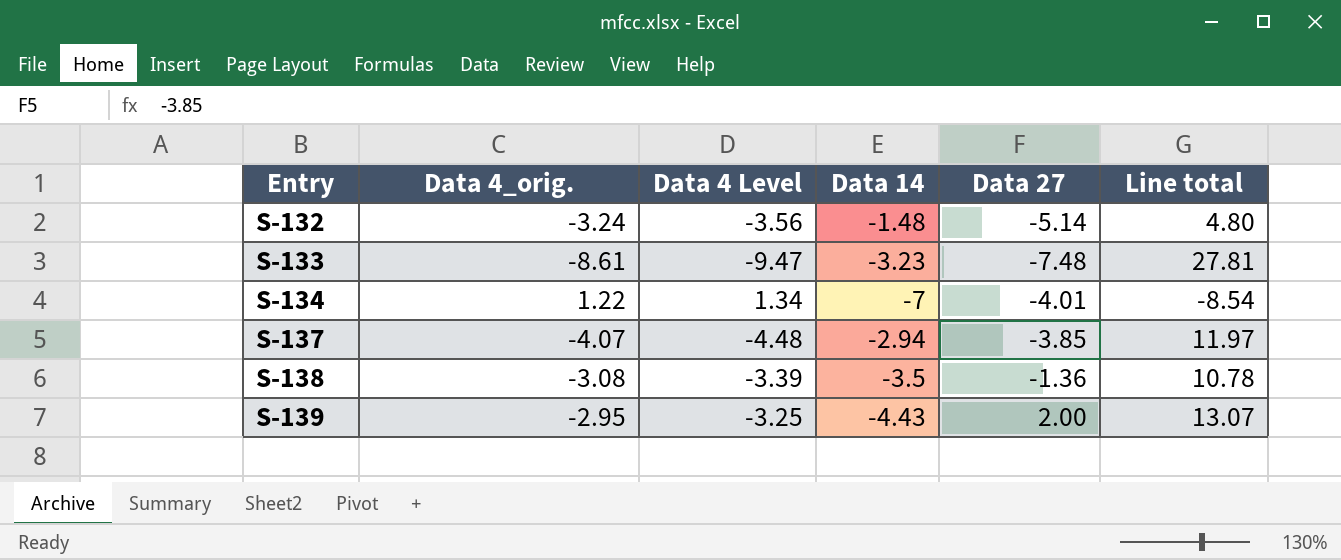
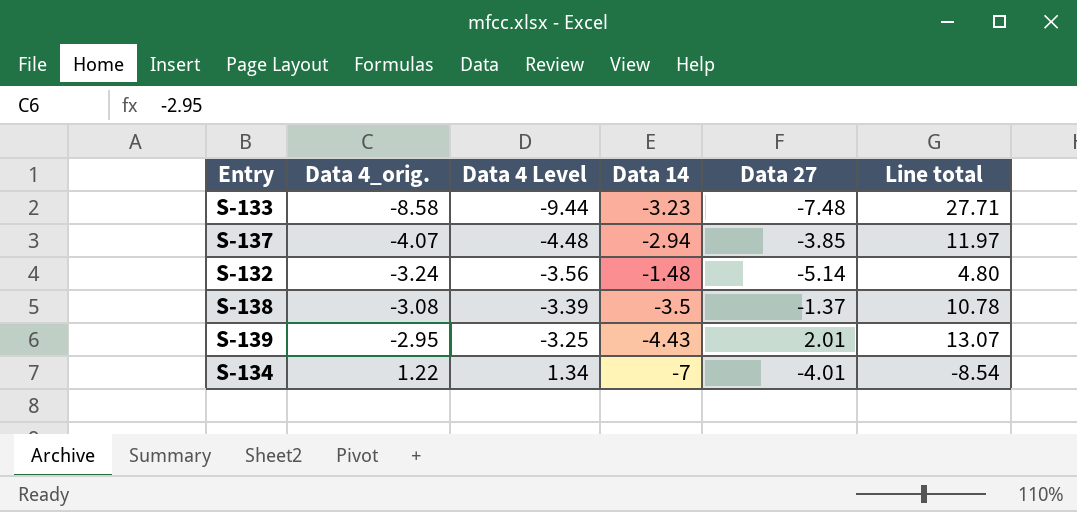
row order: Entry ascending -> Data 4_orig. ascending
S-133 | Data 4_orig.: -8.61 -> -8.58
S-133 | Data 4 Level: -9.47 -> -9.44
S-133 | Line total: 27.81 -> 27.71
S-138 | Data 27: -1.36 -> -1.37
S-139 | Data 27: 2.00 -> 2.01

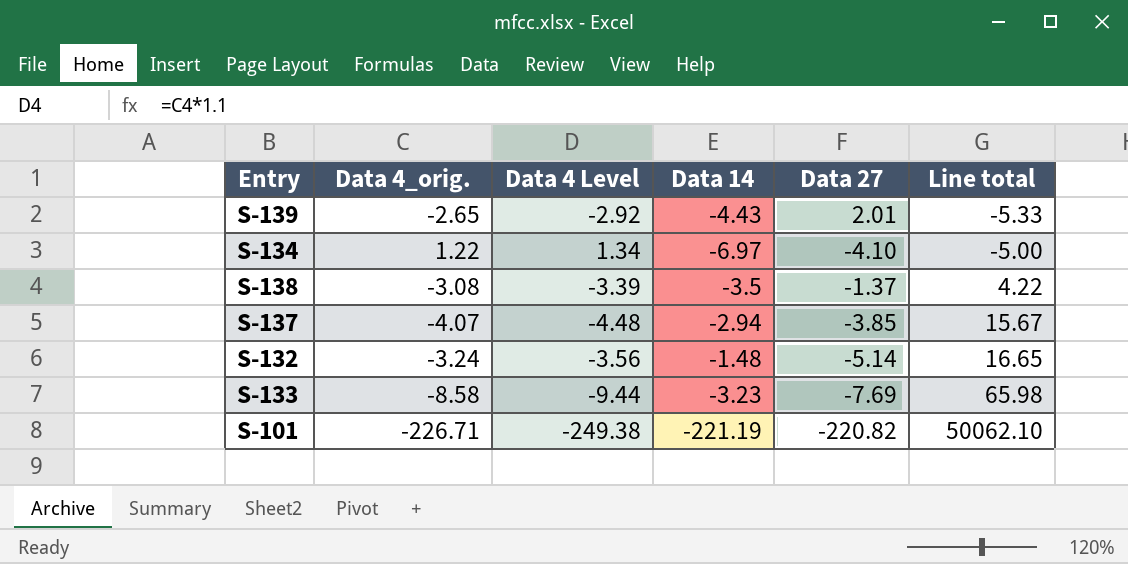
row order: Data 4_orig. ascending -> Line total ascending
column Line total | formula: [Data 4_orig.] * [Data 14] -> [Data 4_orig.] * [Data 27]
S-139 | Data 4_orig.: -2.95 -> -2.65
S-139 | Data 4 Level: -3.25 -> -2.92
S-134 | Data 14: -7 -> -6.97
S-134 | Data 27: -4.01 -> -4.10
S-133 | Data 27: -7.48 -> -7.69
row S-101: none -> -226.71 | -249.38 | -221.19 | -220.82 | 50062.10

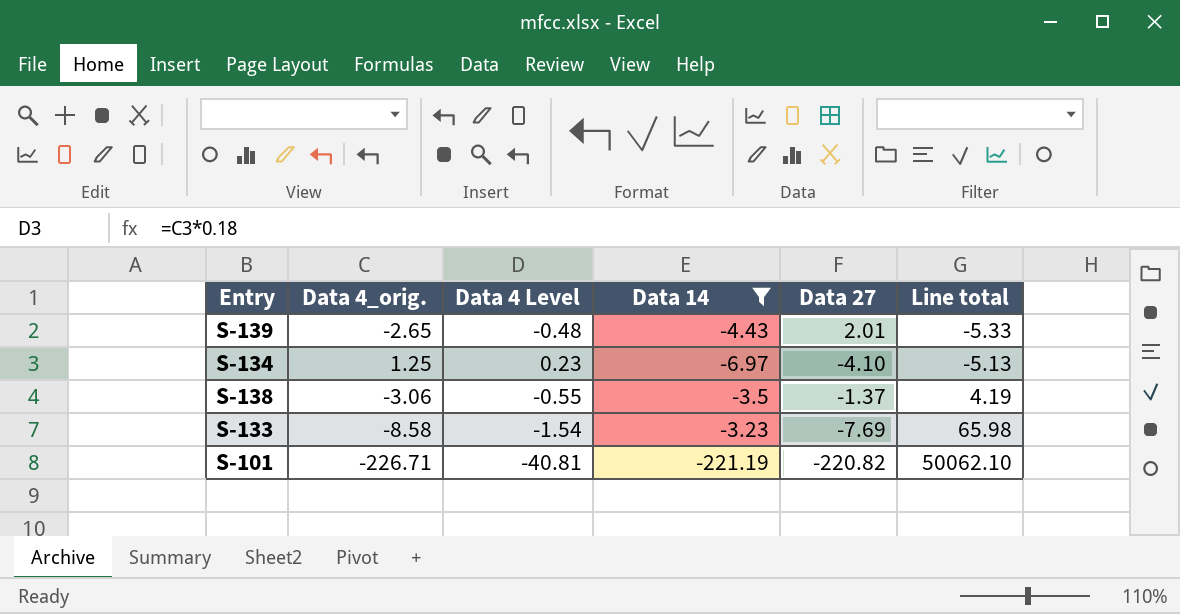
filter: none -> Data 14 <= -3.23
column Data 4 Level | formula: [Data 4_orig.] * 1.1 -> [Data 4_orig.] * 0.18
S-134 | Data 4_orig.: 1.22 -> 1.25
S-134 | Line total: -5.00 -> -5.13
S-138 | Data 4_orig.: -3.08 -> -3.06
S-138 | Line total: 4.22 -> 4.19

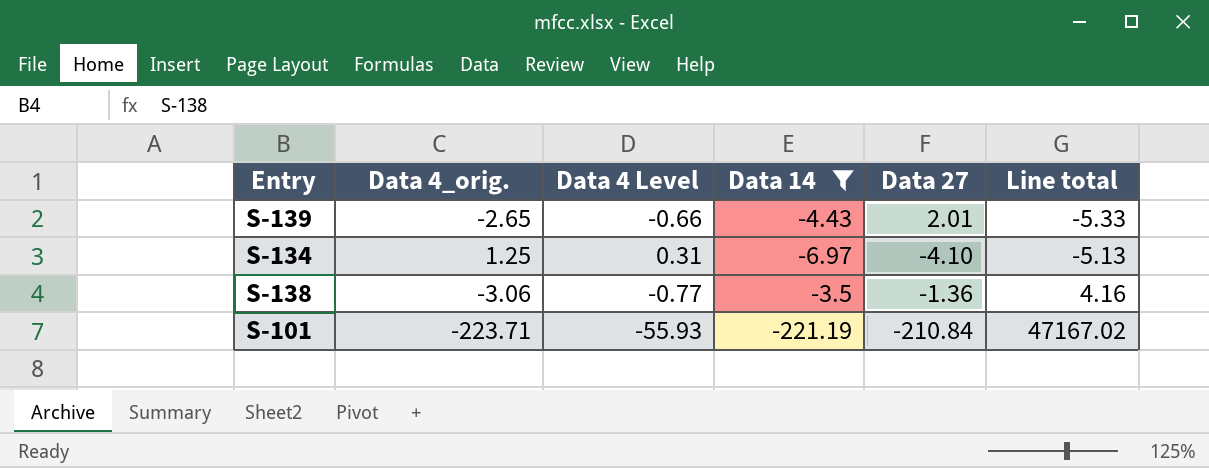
column Data 4 Level | formula: [Data 4_orig.] * 0.18 -> [Data 4_orig.] * 0.25
row S-133: -8.58 | -1.54 | -3.23 | -7.69 | 65.98 -> none
S-138 | Data 27: -1.37 -> -1.36
S-138 | Line total: 4.19 -> 4.16
S-101 | Data 4_orig.: -226.71 -> -223.71
S-101 | Data 27: -220.82 -> -210.84
S-101 | Line total: 50062.10 -> 47167.02

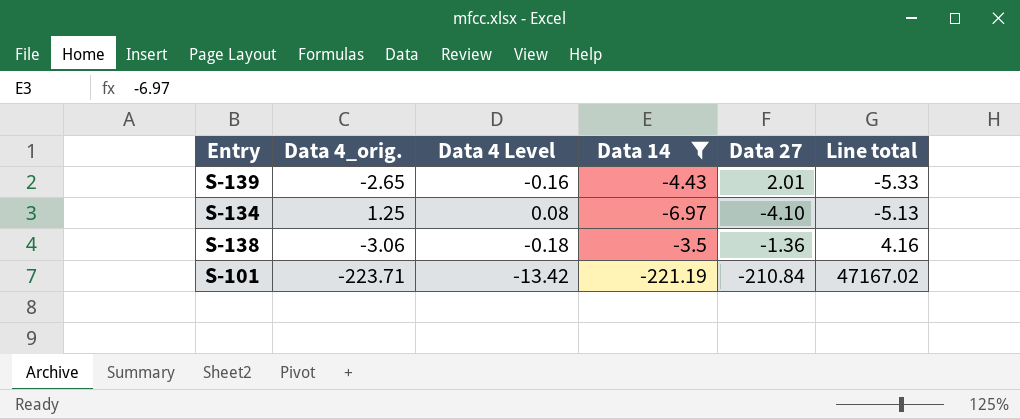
column Data 4 Level | formula: [Data 4_orig.] * 0.25 -> [Data 4_orig.] * 0.06

